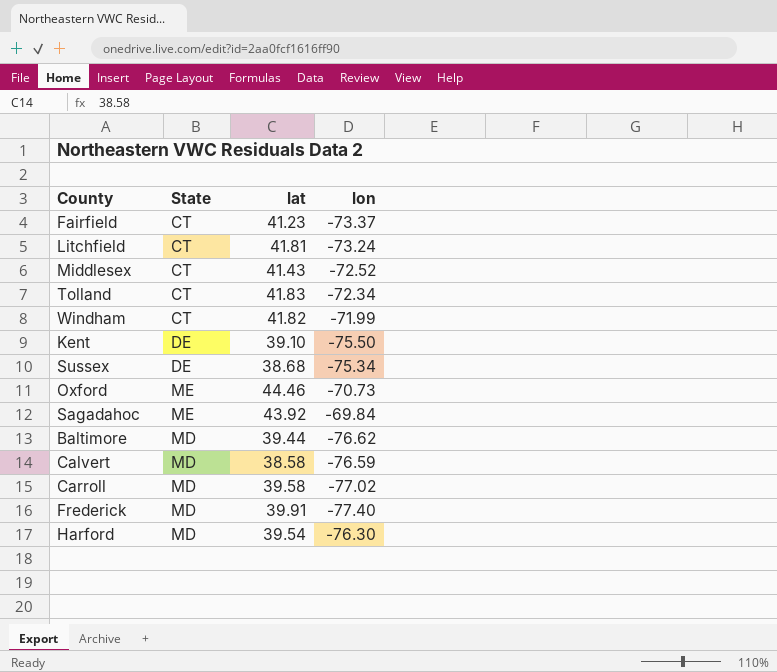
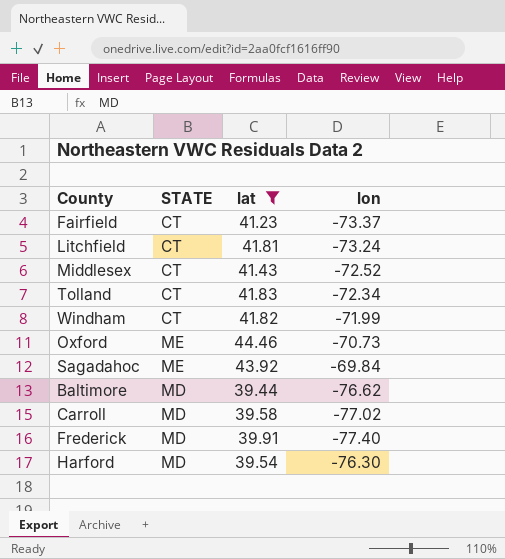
filter: none -> lat >= 39.44
column name: State -> STATE

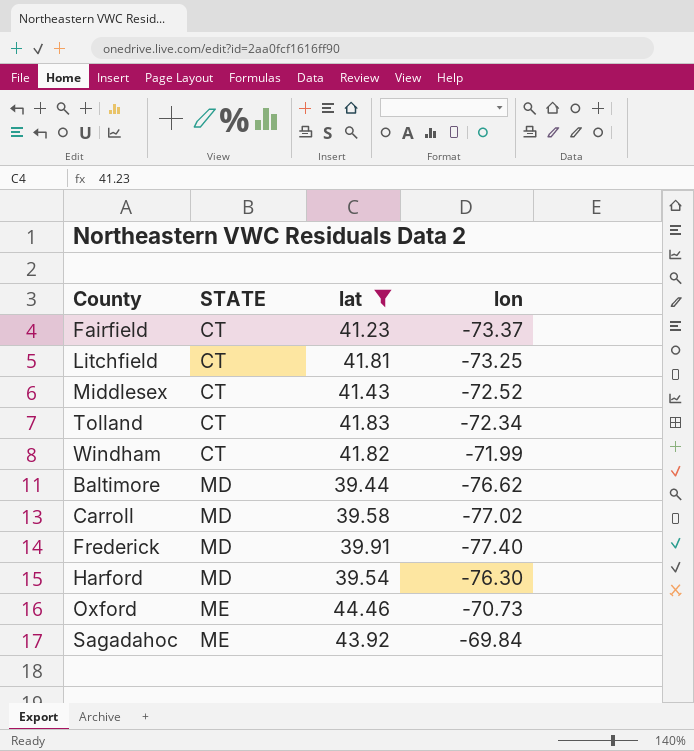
row order: none -> STATE ascending
Litchfield | lon: -73.24 -> -73.25

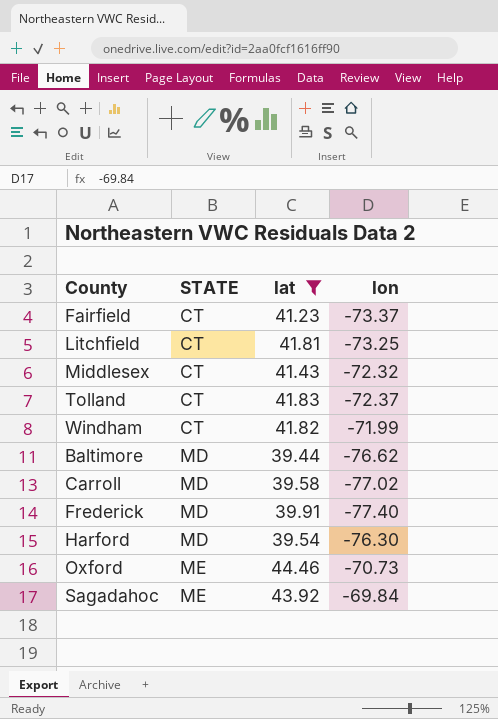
Middlesex | lon: -72.52 -> -72.32
Tolland | lon: -72.34 -> -72.37

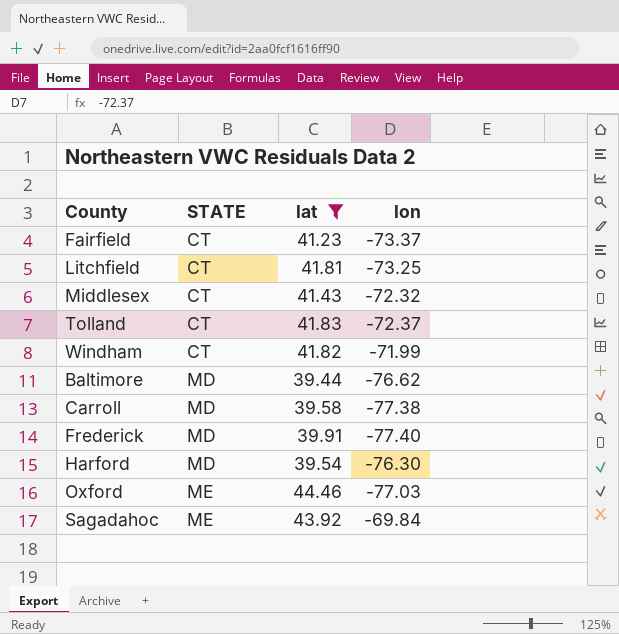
Carroll | lon: -77.02 -> -77.38
Oxford | lon: -70.73 -> -77.03

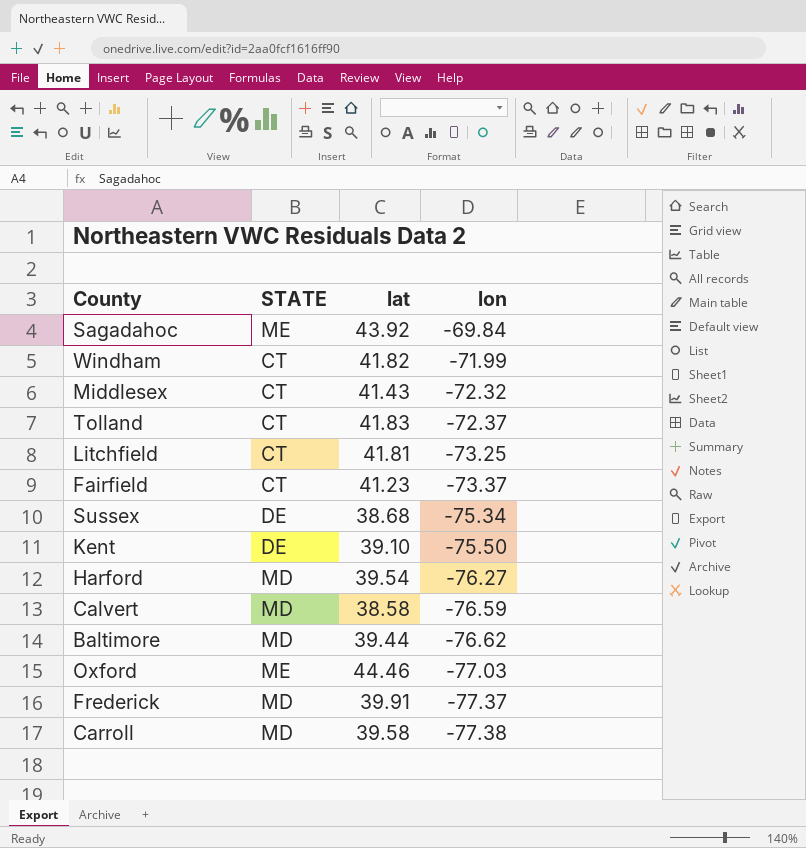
filter: lat >= 39.44 -> none
row order: STATE ascending -> lon descending
Harford | lon: -76.30 -> -76.27
Frederick | lon: -77.40 -> -77.37

